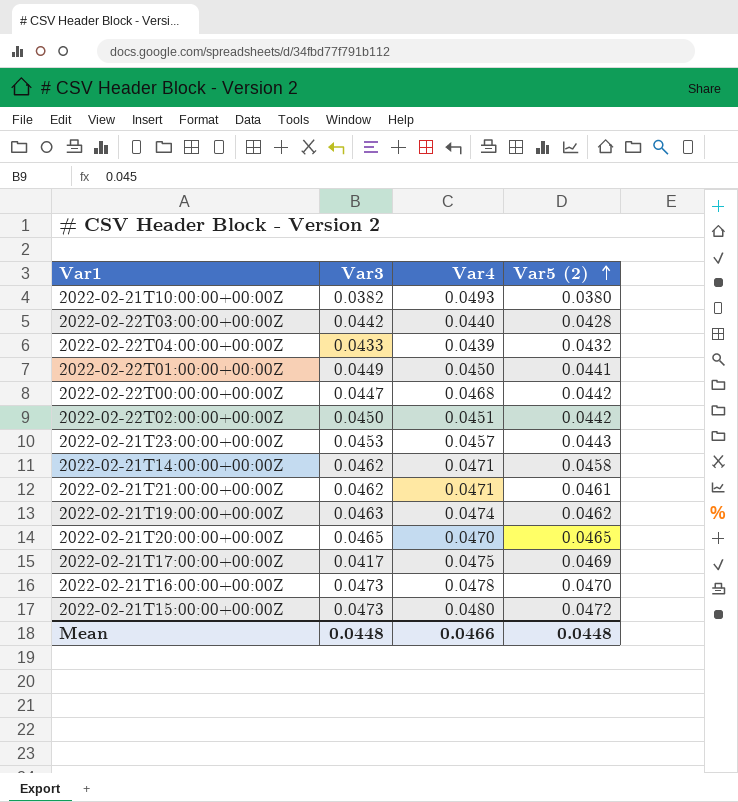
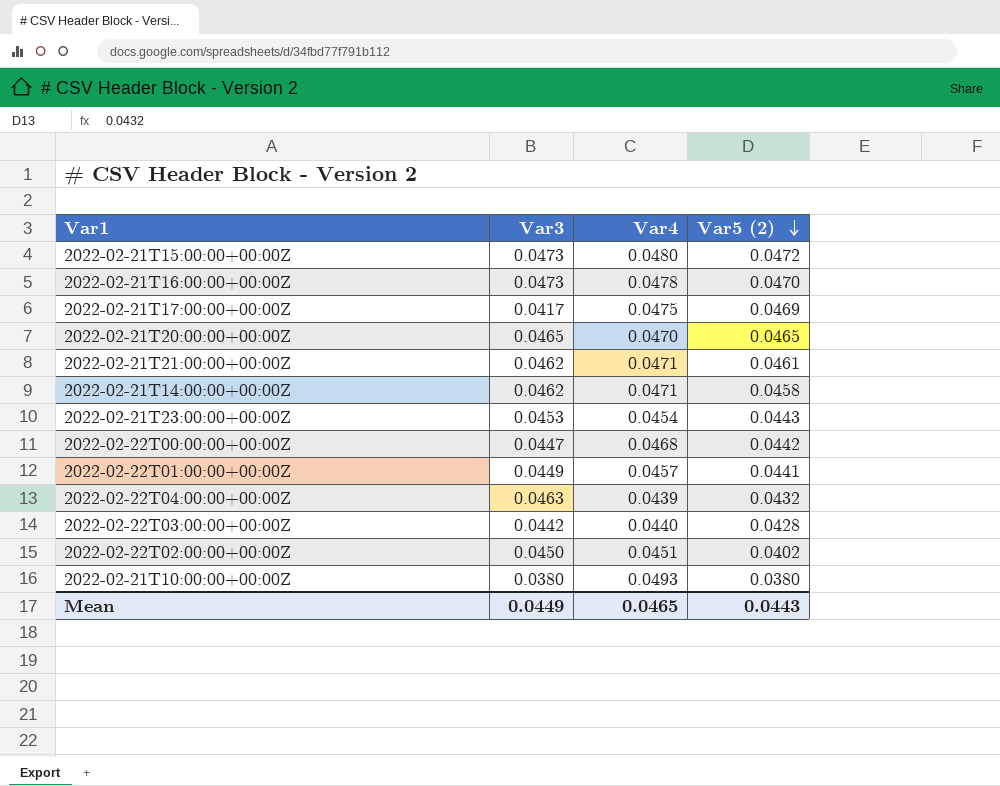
row order: Var5 (2) ascending -> Var5 (2) descending
row 2022-02-21T19:00:00+00:00Z: 0.0463 | 0.0474 | 0.0462 -> none
2022-02-21T23:00:00+00:00Z | Var4: 0.0457 -> 0.0454
2022-02-22T01:00:00+00:00Z | Var4: 0.0450 -> 0.0457
2022-02-22T04:00:00+00:00Z | Var3: 0.0433 -> 0.0463
2022-02-22T02:00:00+00:00Z | Var5 (2): 0.0442 -> 0.0402
2022-02-21T10:00:00+00:00Z | Var3: 0.0382 -> 0.0380
Mean | Var3: 0.0448 -> 0.0449
Mean | Var4: 0.0466 -> 0.0465
Mean | Var5 (2): 0.0448 -> 0.0443

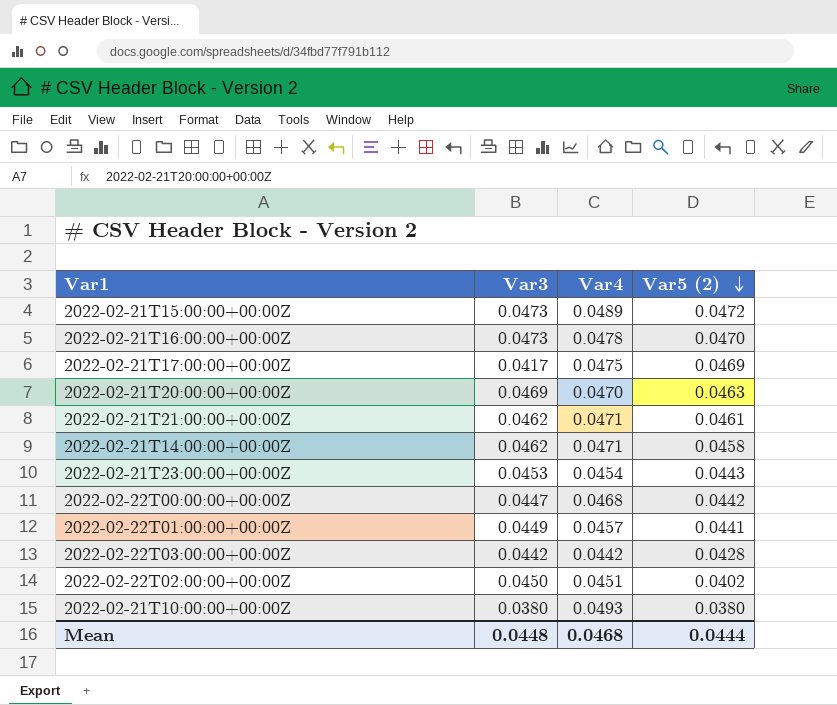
row 2022-02-22T04:00:00+00:00Z: 0.0463 | 0.0439 | 0.0432 -> none
2022-02-21T15:00:00+00:00Z | Var4: 0.0480 -> 0.0489
2022-02-21T20:00:00+00:00Z | Var3: 0.0465 -> 0.0469
2022-02-21T20:00:00+00:00Z | Var5 (2): 0.0465 -> 0.0463
2022-02-22T03:00:00+00:00Z | Var4: 0.0440 -> 0.0442
Mean | Var3: 0.0449 -> 0.0448
Mean | Var4: 0.0465 -> 0.0468
Mean | Var5 (2): 0.0443 -> 0.0444

